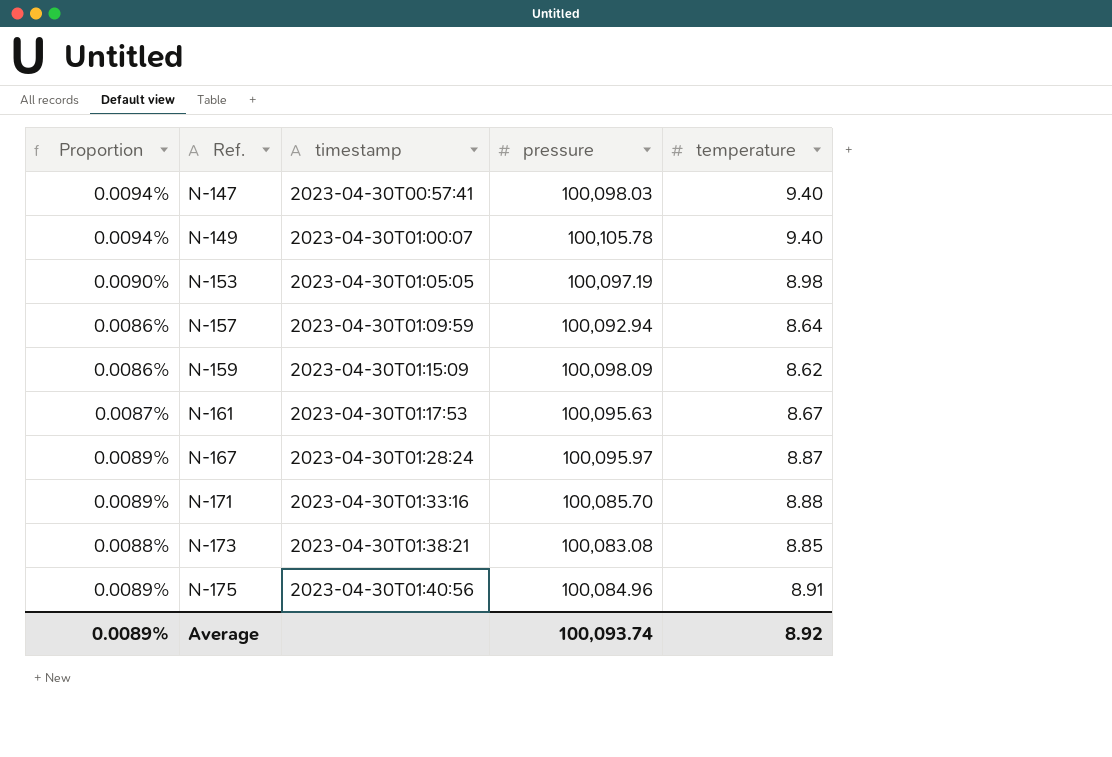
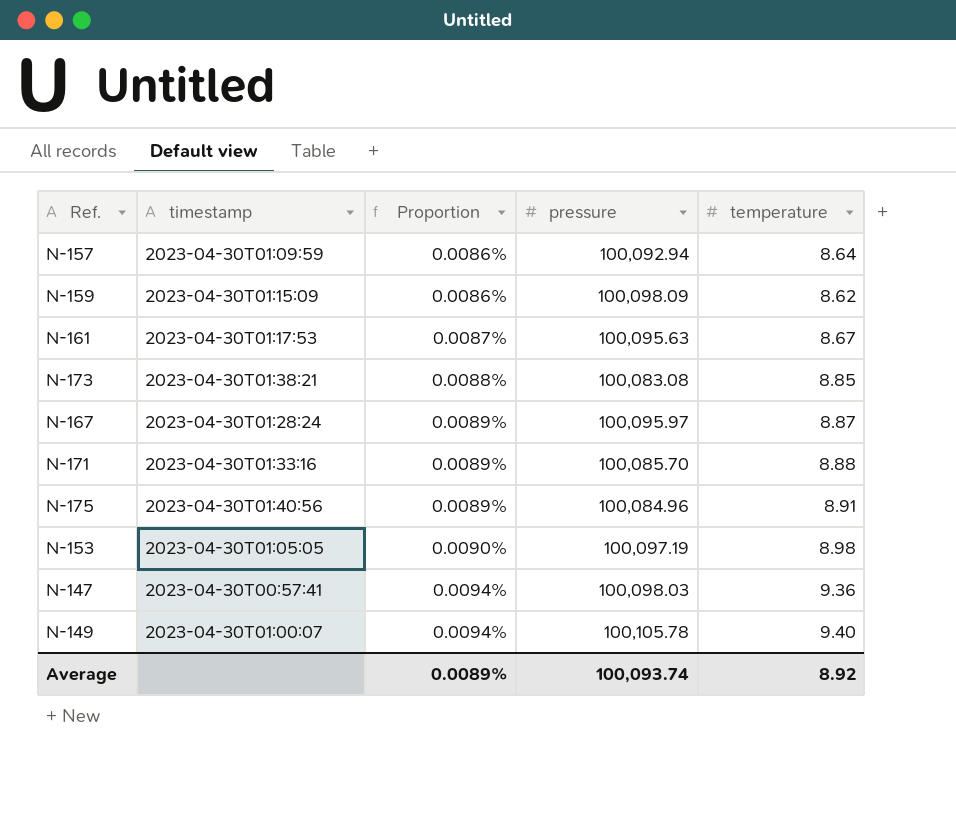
row order: Ref. ascending -> Proportion ascending
column Proportion | position: 1 -> 3
N-147 | temperature: 9.40 -> 9.36

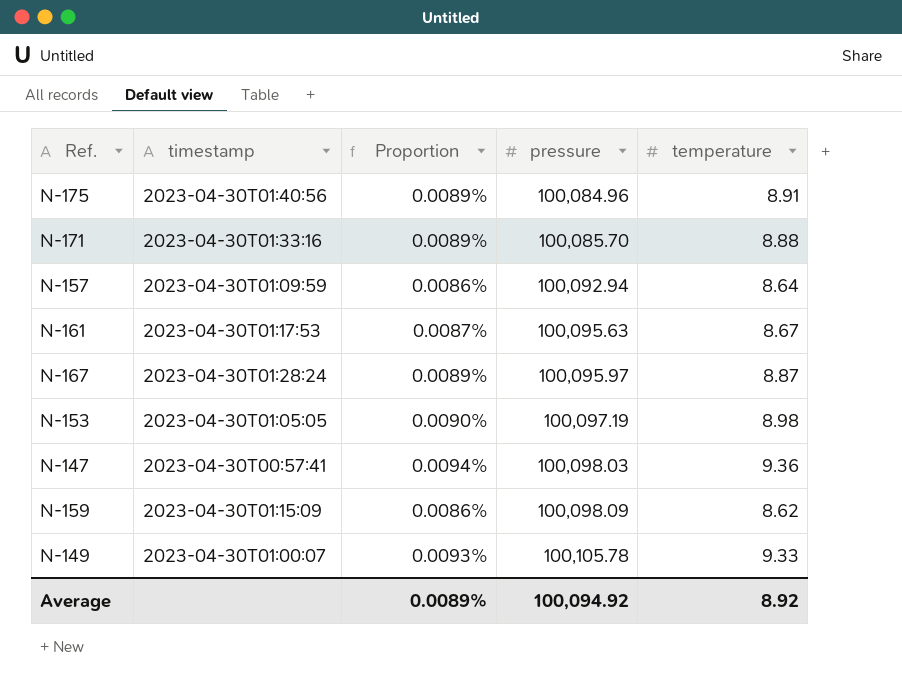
row order: Proportion ascending -> pressure ascending
row N-173: 2023-04-30T01:38:21 | 0.0088% | 100,083.08 | 8.85 -> none
N-149 | Proportion: 0.0094% -> 0.0093%
N-149 | temperature: 9.40 -> 9.33
Average | pressure: 100,093.74 -> 100,094.92

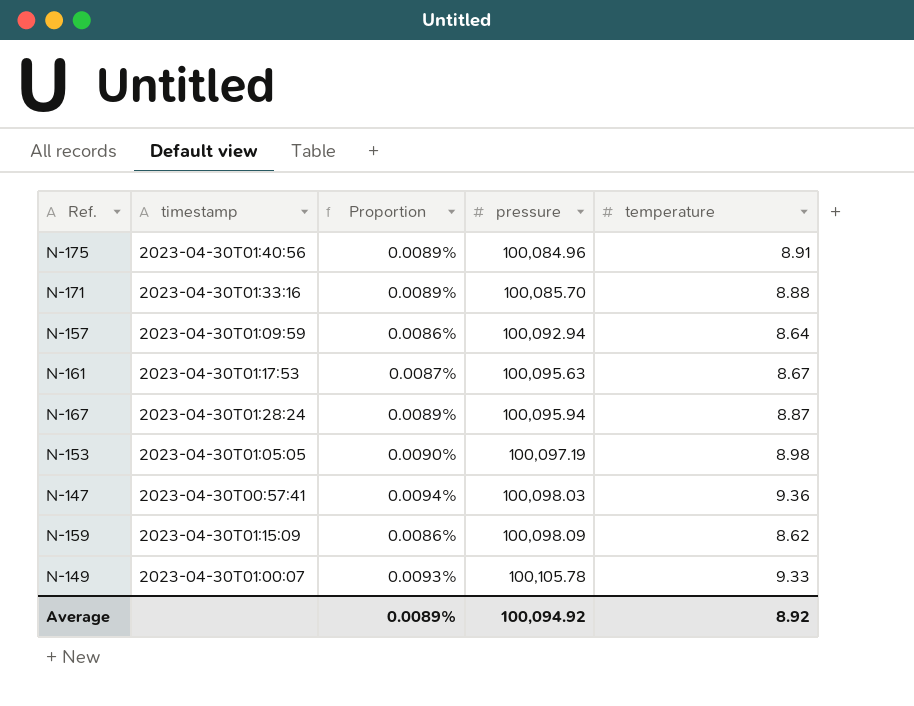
N-167 | pressure: 100,095.97 -> 100,095.94

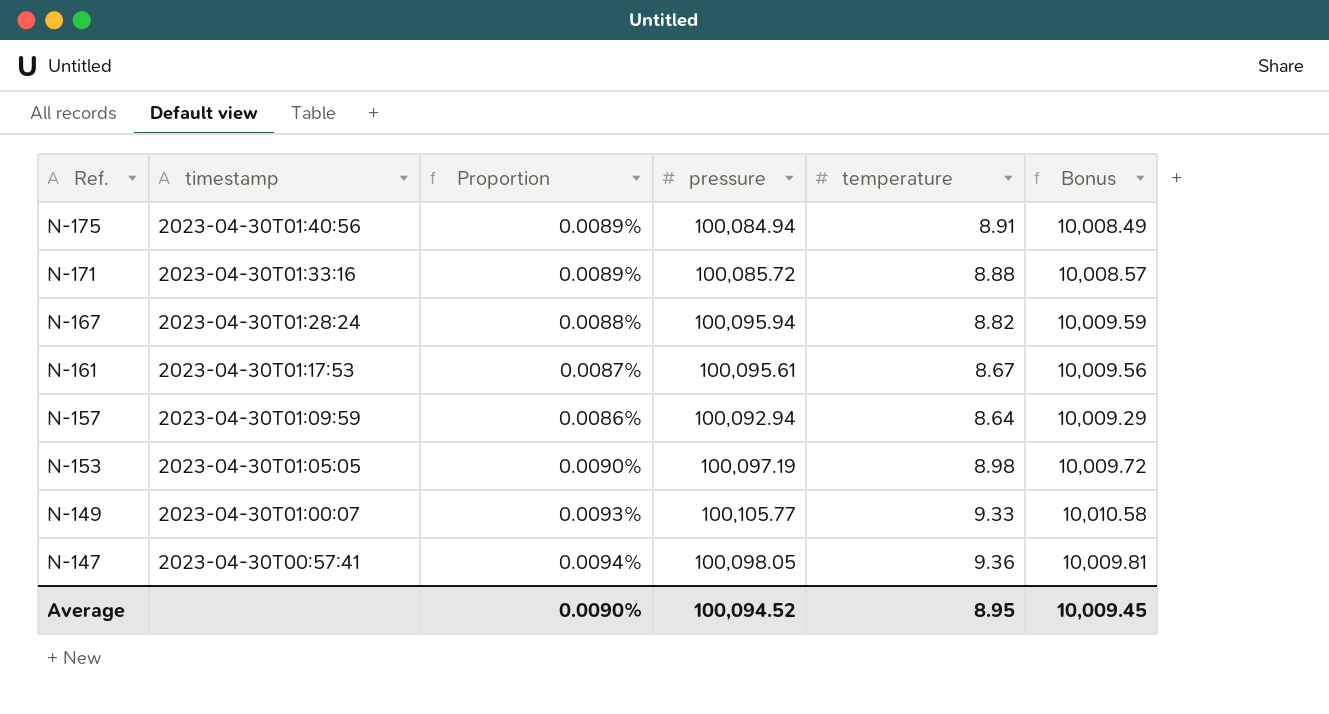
row order: pressure ascending -> Ref. descending
column Bonus | formula: none -> [pressure] * 0.1
row N-159: 2023-04-30T01:15:09 | 0.0086% | 100,098.09 | 8.62 -> none
N-175 | pressure: 100,084.96 -> 100,084.94
N-171 | pressure: 100,085.70 -> 100,085.72
N-167 | Proportion: 0.0089% -> 0.0088%
N-167 | temperature: 8.87 -> 8.82
N-161 | pressure: 100,095.63 -> 100,095.61
N-149 | pressure: 100,105.78 -> 100,105.77
N-147 | pressure: 100,098.03 -> 100,098.05
Average | Proportion: 0.0089% -> 0.0090%
Average | pressure: 100,094.92 -> 100,094.52
Average | temperature: 8.92 -> 8.95

